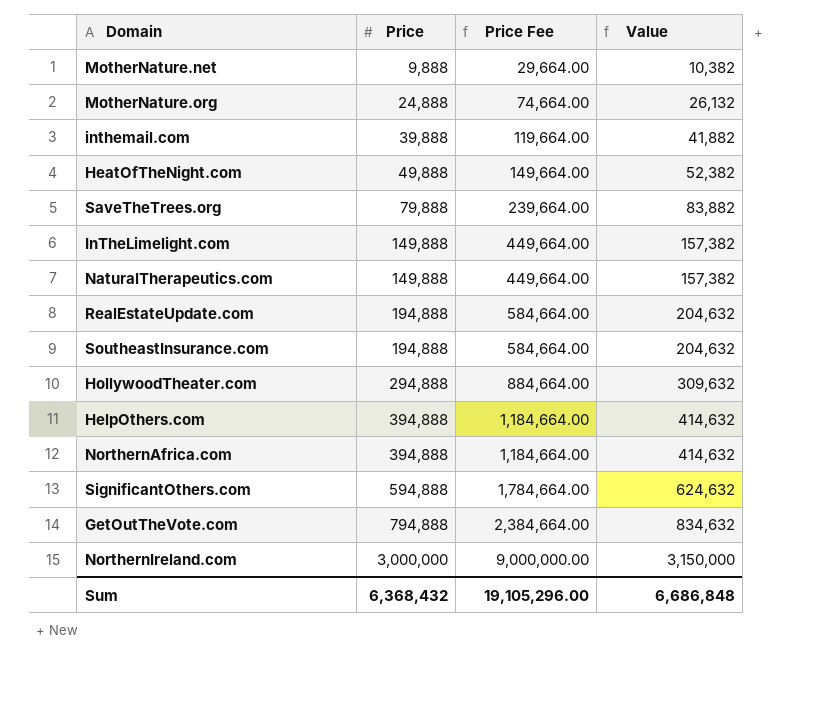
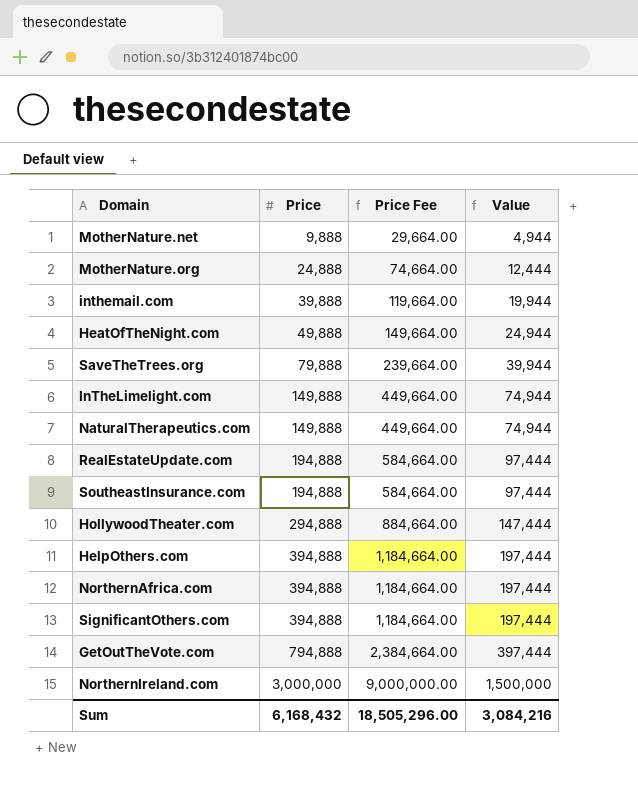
column Value | formula: [Price] * 1.05 -> [Price] * 0.5
SignificantOthers.com | Price: 594,888 -> 394,888
SignificantOthers.com | Price Fee: 1,784,664.00 -> 1,184,664.00
Sum | Price: 6,368,432 -> 6,168,432
Sum | Price Fee: 19,105,296.00 -> 18,505,296.00
Sum | Value: 6,686,848 -> 3,084,216

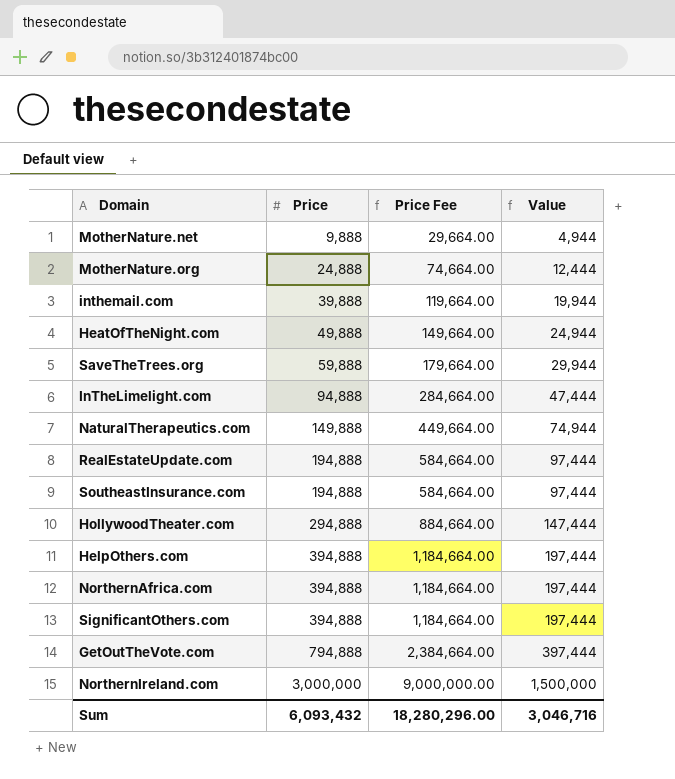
SaveTheTrees.org | Price: 79,888 -> 59,888
SaveTheTrees.org | Price Fee: 239,664.00 -> 179,664.00
SaveTheTrees.org | Value: 39,944 -> 29,944
InTheLimelight.com | Price: 149,888 -> 94,888
InTheLimelight.com | Price Fee: 449,664.00 -> 284,664.00
InTheLimelight.com | Value: 74,944 -> 47,444
Sum | Price: 6,168,432 -> 6,093,432
Sum | Price Fee: 18,505,296.00 -> 18,280,296.00
Sum | Value: 3,084,216 -> 3,046,716

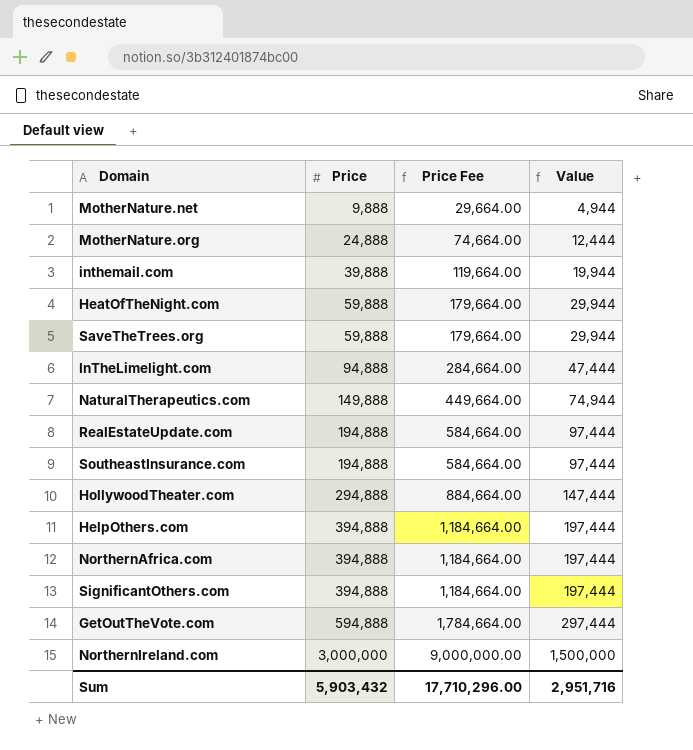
HeatOfTheNight.com | Price: 49,888 -> 59,888
HeatOfTheNight.com | Price Fee: 149,664.00 -> 179,664.00
HeatOfTheNight.com | Value: 24,944 -> 29,944
GetOutTheVote.com | Price: 794,888 -> 594,888
GetOutTheVote.com | Price Fee: 2,384,664.00 -> 1,784,664.00
GetOutTheVote.com | Value: 397,444 -> 297,444
Sum | Price: 6,093,432 -> 5,903,432
Sum | Price Fee: 18,280,296.00 -> 17,710,296.00
Sum | Value: 3,046,716 -> 2,951,716

